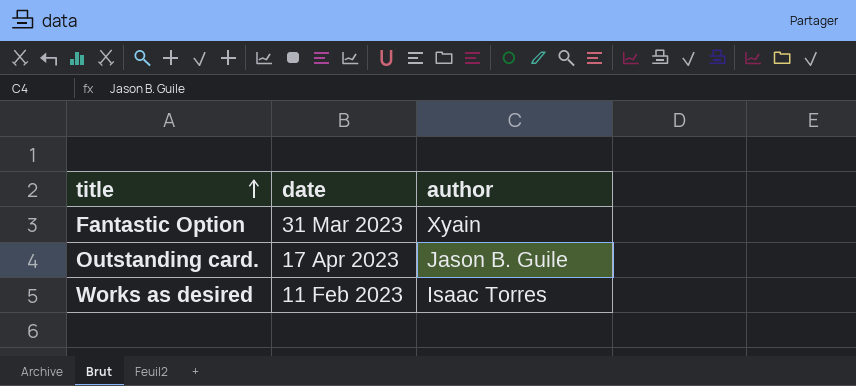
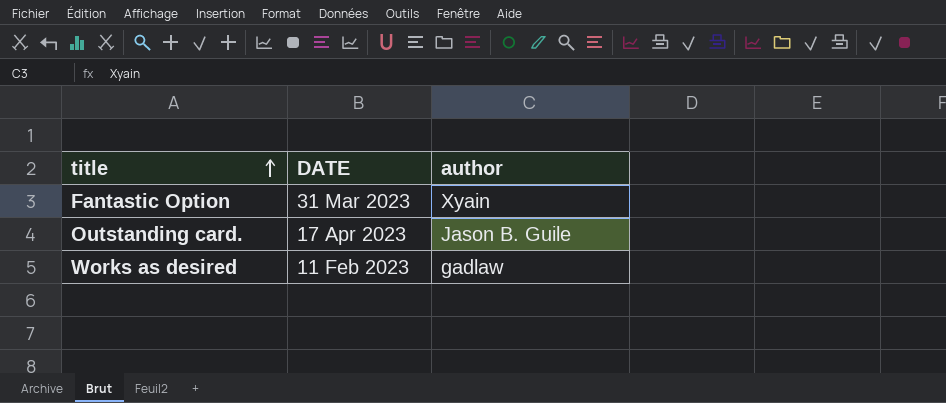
column name: date -> DATE
Works as desired | author: Isaac Torres -> gadlaw

